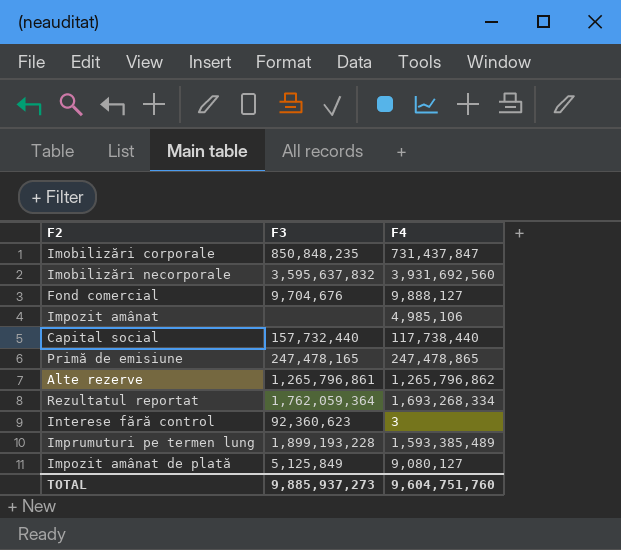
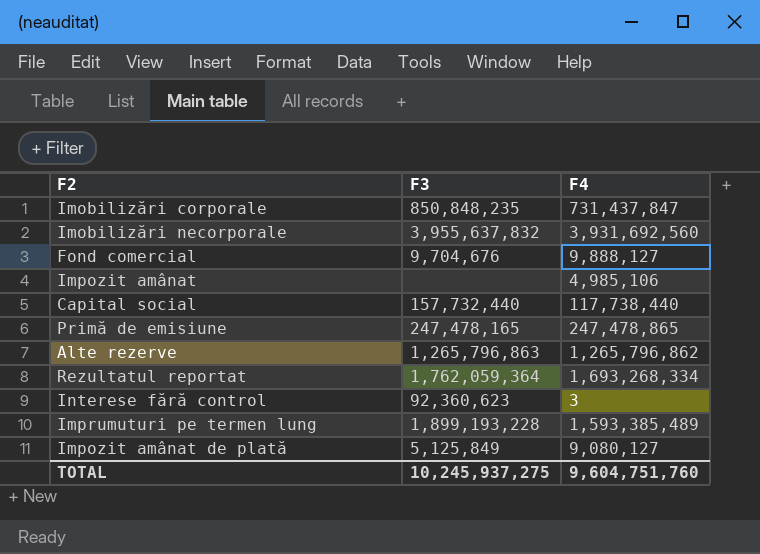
Imobilizări necorporale | F3: 3,595,637,832 -> 3,955,637,832
Alte rezerve | F3: 1,265,796,861 -> 1,265,796,863
TOTAL | F3: 9,885,937,273 -> 10,245,937,275

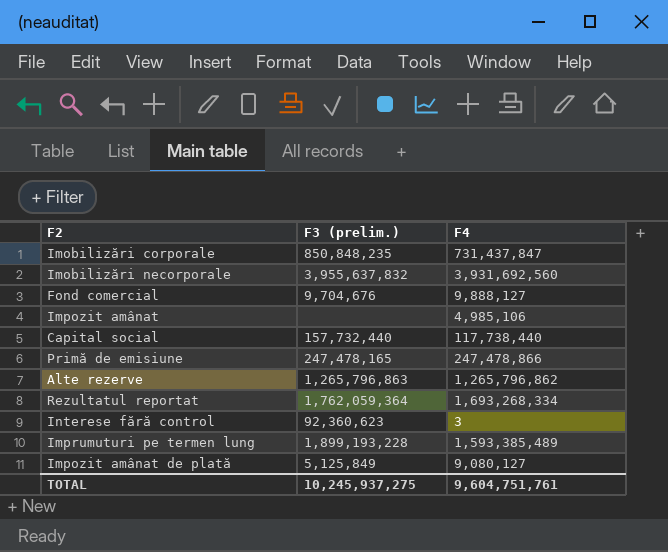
column name: F3 -> F3 (prelim.)
Primă de emisiune | F4: 247,478,865 -> 247,478,866
TOTAL | F4: 9,604,751,760 -> 9,604,751,761

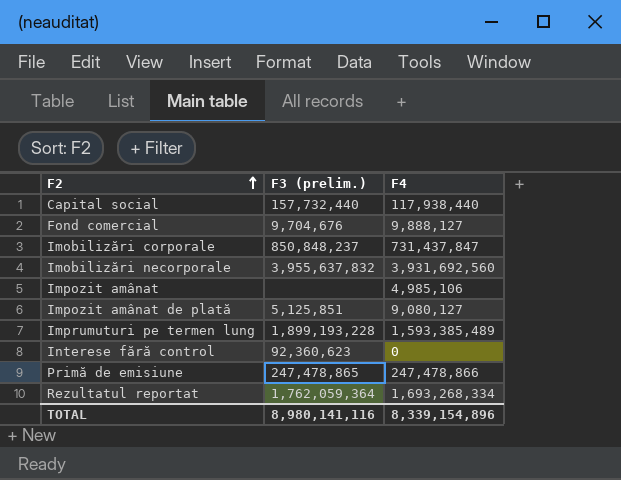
row order: none -> F2 ascending
row Alte rezerve: 1,265,796,863 | 1,265,796,862 -> none
Capital social | F4: 117,738,440 -> 117,938,440
Imobilizări corporale | F3 (prelim.): 850,848,235 -> 850,848,237
Impozit amânat de plată | F3 (prelim.): 5,125,849 -> 5,125,851
Interese fără control | F4: 3 -> 0
Primă de emisiune | F3 (prelim.): 247,478,165 -> 247,478,865
TOTAL | F3 (prelim.): 10,245,937,275 -> 8,980,141,116
TOTAL | F4: 9,604,751,761 -> 8,339,154,896

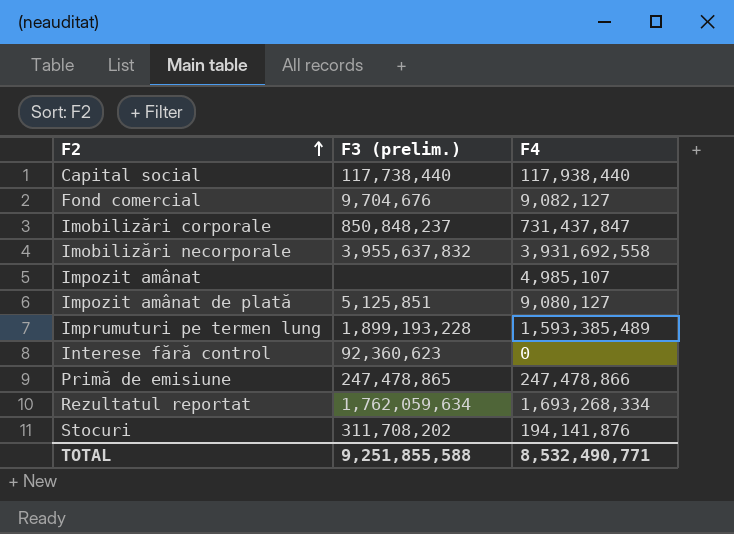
Capital social | F3 (prelim.): 157,732,440 -> 117,738,440
Fond comercial | F4: 9,888,127 -> 9,082,127
Imobilizări necorporale | F4: 3,931,692,560 -> 3,931,692,558
Impozit amânat | F4: 4,985,106 -> 4,985,107
Rezultatul reportat | F3 (prelim.): 1,762,059,364 -> 1,762,059,634
row Stocuri: none -> 311,708,202 | 194,141,876
TOTAL | F3 (prelim.): 8,980,141,116 -> 9,251,855,588
TOTAL | F4: 8,339,154,896 -> 8,532,490,771

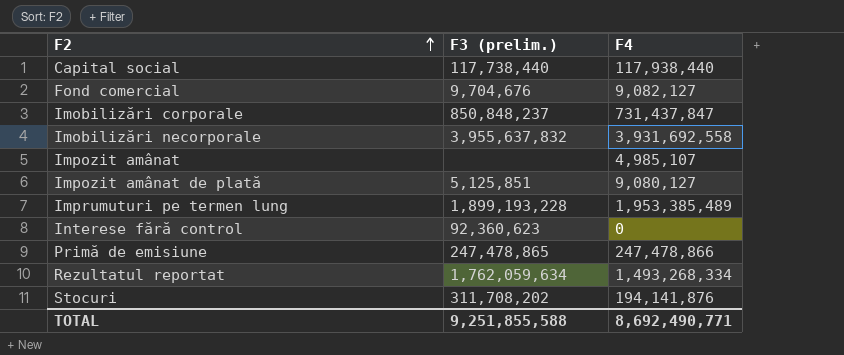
Imprumuturi pe termen lung | F4: 1,593,385,489 -> 1,953,385,489
Rezultatul reportat | F4: 1,693,268,334 -> 1,493,268,334
TOTAL | F4: 8,532,490,771 -> 8,692,490,771

